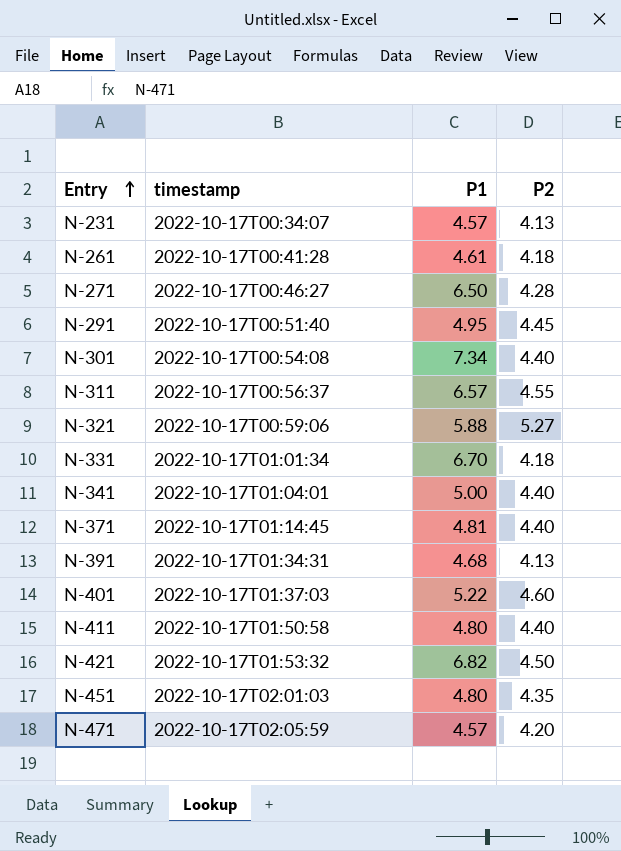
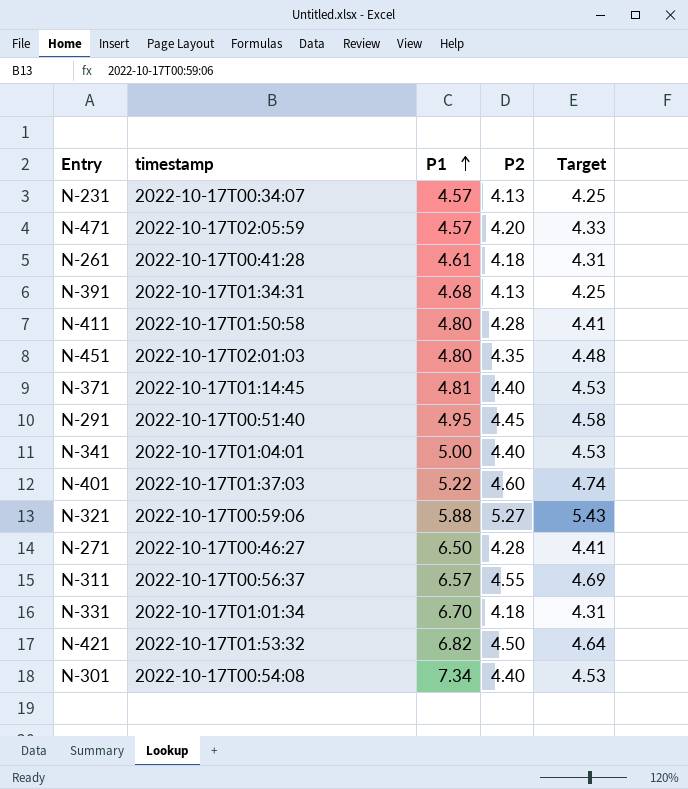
row order: Entry ascending -> P1 ascending
column Target | formula: none -> [P2] * 1.03
N-411 | P2: 4.40 -> 4.28

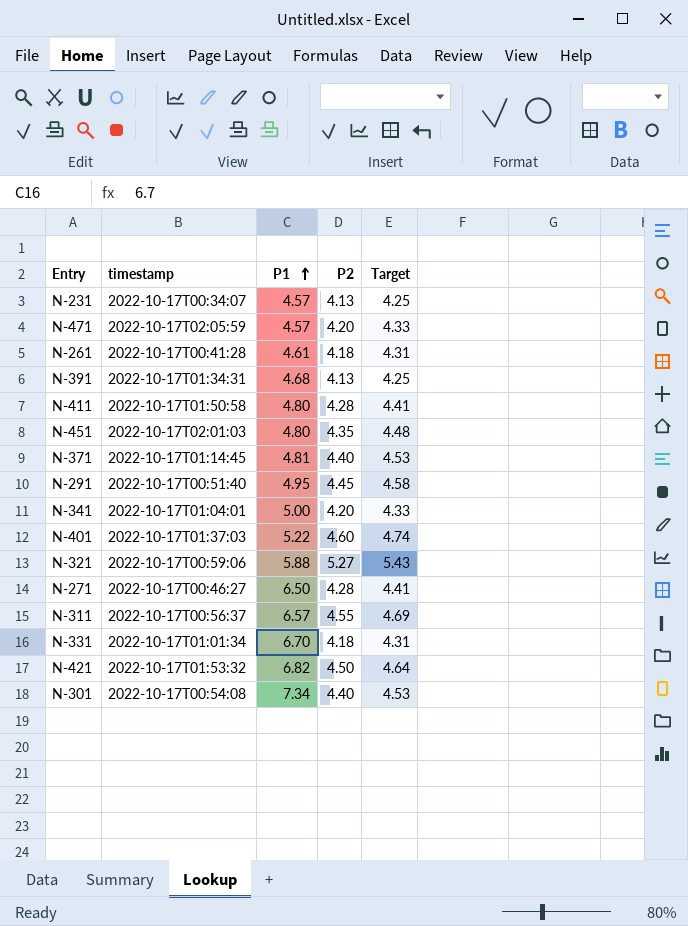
N-341 | P2: 4.40 -> 4.20
N-341 | Target: 4.53 -> 4.33

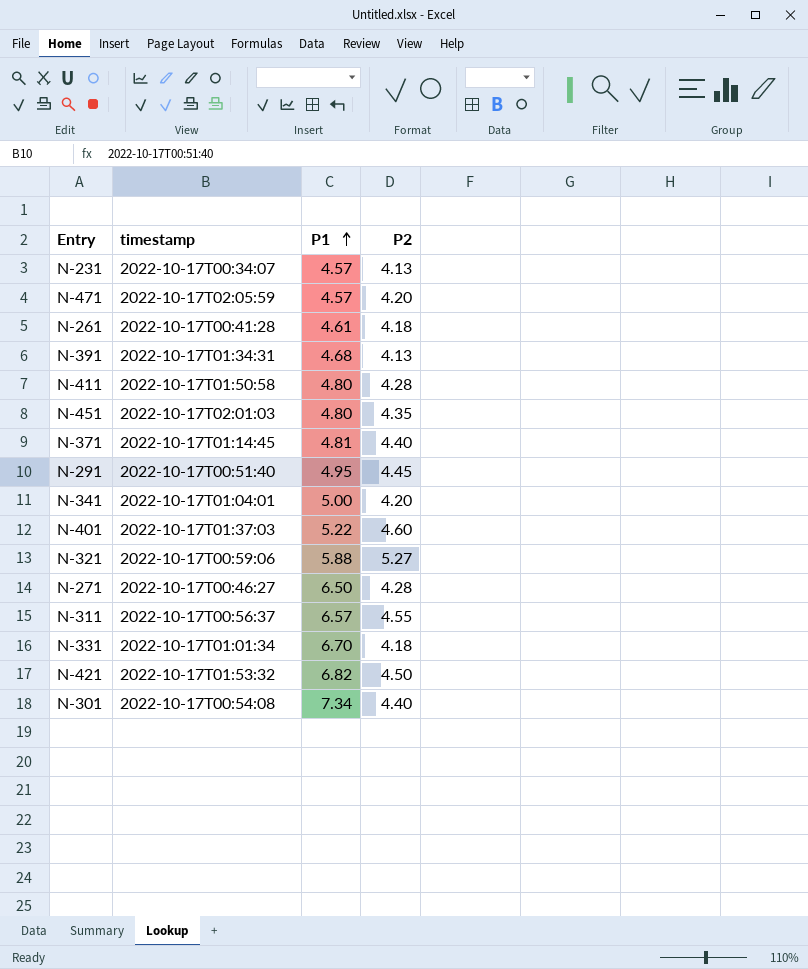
column Target | formula: [P2] * 1.03 -> none

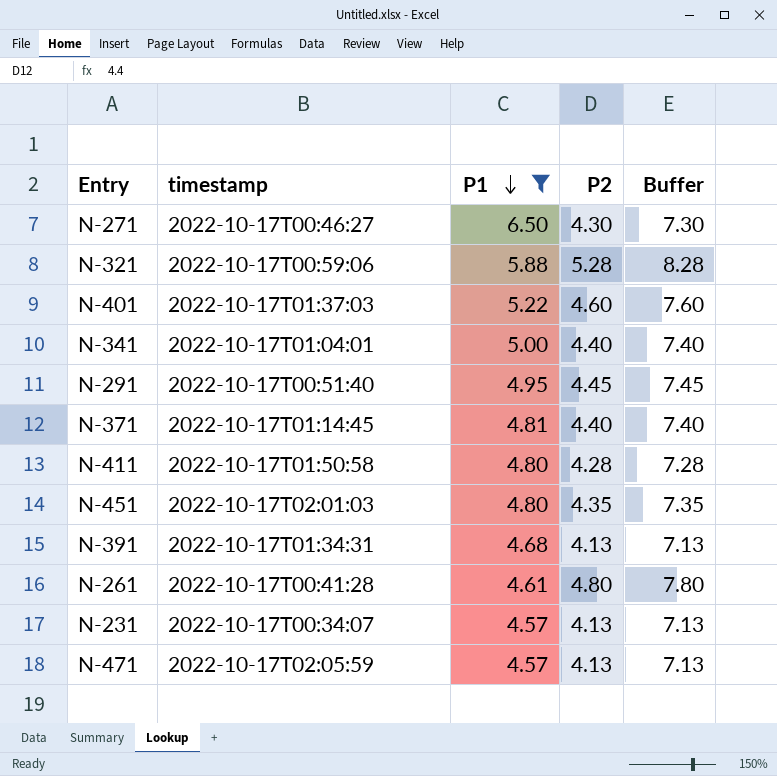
filter: none -> P1 <= 6.50
row order: P1 ascending -> P1 descending
column Buffer | formula: none -> [P2] + 3
N-271 | P2: 4.28 -> 4.30
N-321 | P2: 5.27 -> 5.28
N-341 | P2: 4.20 -> 4.40
N-261 | P2: 4.18 -> 4.80
N-471 | P2: 4.20 -> 4.13

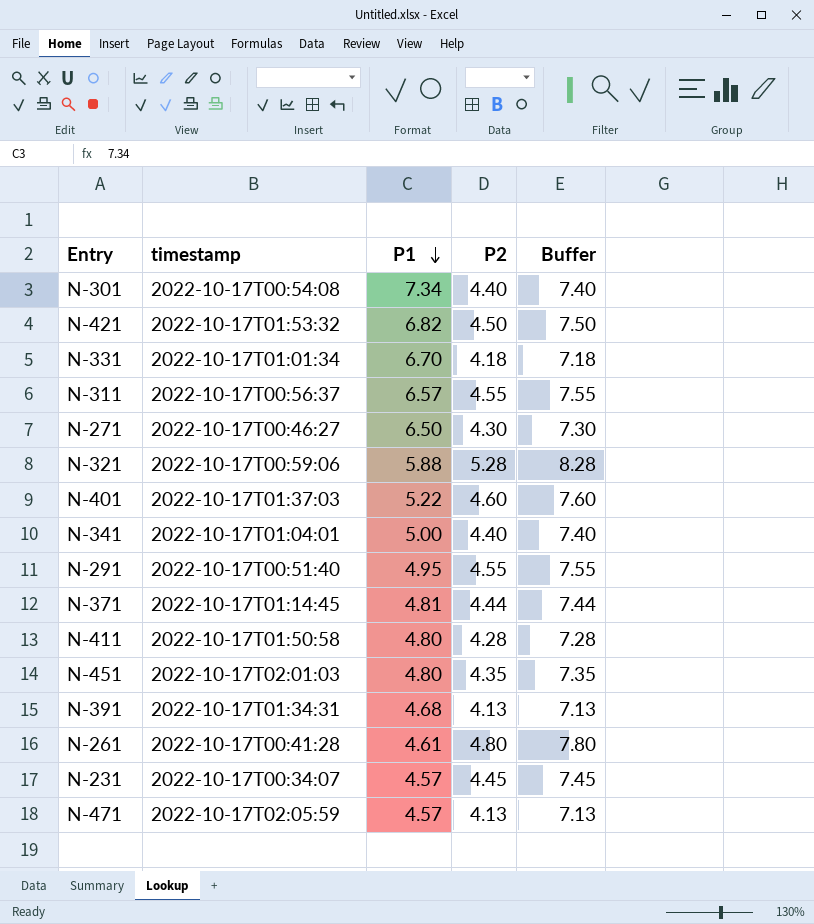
filter: P1 <= 6.50 -> none
N-291 | P2: 4.45 -> 4.55
N-291 | Buffer: 7.45 -> 7.55
N-371 | P2: 4.40 -> 4.44
N-371 | Buffer: 7.40 -> 7.44
N-231 | P2: 4.13 -> 4.45
N-231 | Buffer: 7.13 -> 7.45

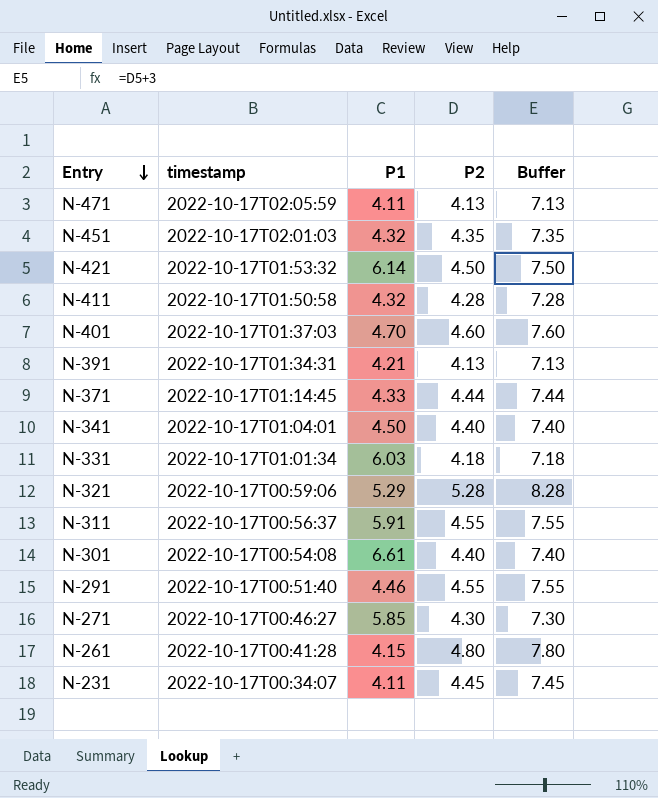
row order: P1 descending -> Entry descending
N-471 | P1: 4.57 -> 4.11
N-451 | P1: 4.80 -> 4.32
N-421 | P1: 6.82 -> 6.14
N-411 | P1: 4.80 -> 4.32
N-401 | P1: 5.22 -> 4.70
N-391 | P1: 4.68 -> 4.21
N-371 | P1: 4.81 -> 4.33
N-341 | P1: 5.00 -> 4.50
N-331 | P1: 6.70 -> 6.03
N-321 | P1: 5.88 -> 5.29
N-311 | P1: 6.57 -> 5.91
N-301 | P1: 7.34 -> 6.61
N-291 | P1: 4.95 -> 4.46
N-271 | P1: 6.50 -> 5.85
N-261 | P1: 4.61 -> 4.15
N-231 | P1: 4.57 -> 4.11

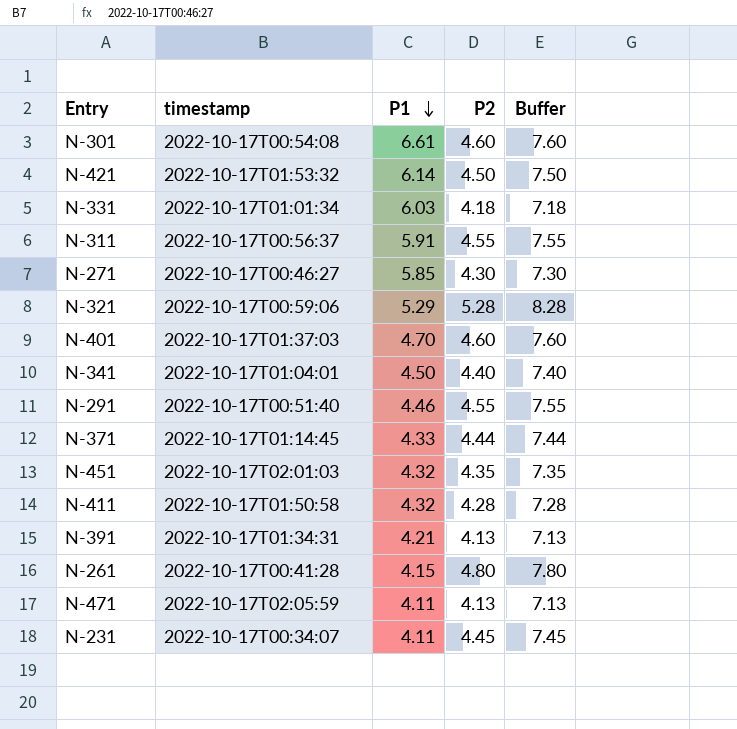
row order: Entry descending -> P1 descending
N-301 | P2: 4.40 -> 4.60
N-301 | Buffer: 7.40 -> 7.60

